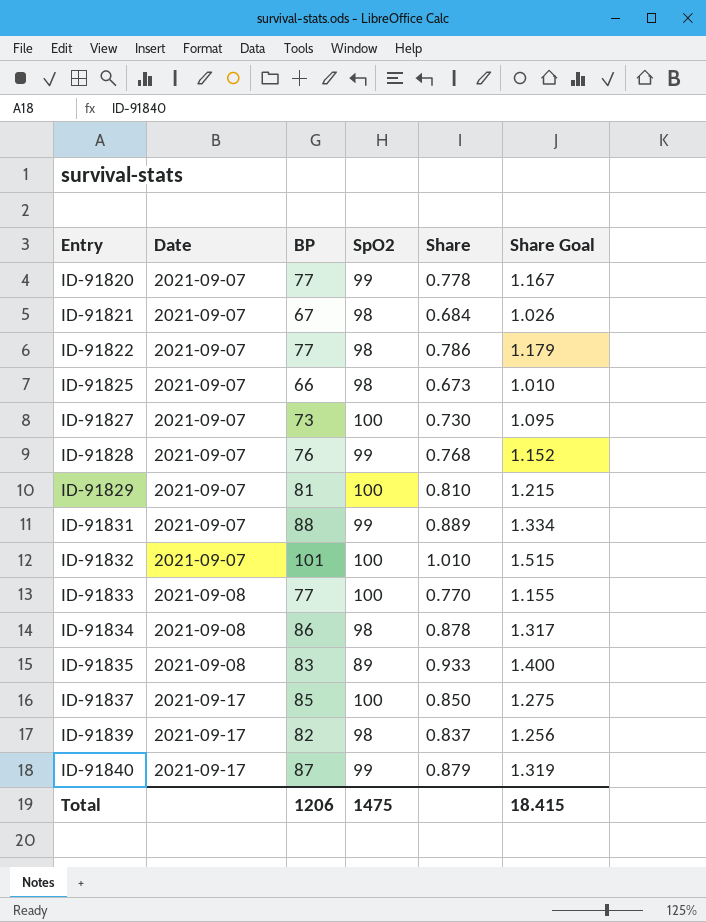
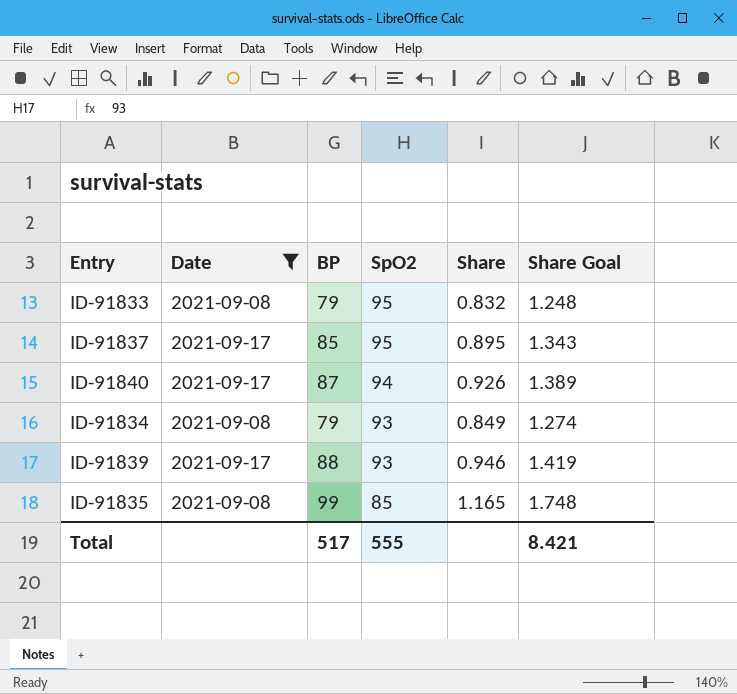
filter: none -> Date != 2021-09-07
row order: Entry ascending -> SpO2 descending
ID-91833 | BP: 77 -> 79
ID-91833 | SpO2: 100 -> 95
ID-91833 | Share: 0.770 -> 0.832
ID-91833 | Share Goal: 1.155 -> 1.248
ID-91837 | SpO2: 100 -> 95
ID-91837 | Share: 0.850 -> 0.895
ID-91837 | Share Goal: 1.275 -> 1.343
ID-91840 | SpO2: 99 -> 94
ID-91840 | Share: 0.879 -> 0.926
ID-91840 | Share Goal: 1.319 -> 1.389
ID-91834 | BP: 86 -> 79
ID-91834 | SpO2: 98 -> 93
ID-91834 | Share: 0.878 -> 0.849
ID-91834 | Share Goal: 1.317 -> 1.274
ID-91839 | BP: 82 -> 88
ID-91839 | SpO2: 98 -> 93
ID-91839 | Share: 0.837 -> 0.946
ID-91839 | Share Goal: 1.256 -> 1.419
ID-91835 | BP: 83 -> 99
ID-91835 | SpO2: 89 -> 85
ID-91835 | Share: 0.933 -> 1.165
ID-91835 | Share Goal: 1.400 -> 1.748
Total | BP: 1206 -> 517
Total | SpO2: 1475 -> 555
Total | Share Goal: 18.415 -> 8.421

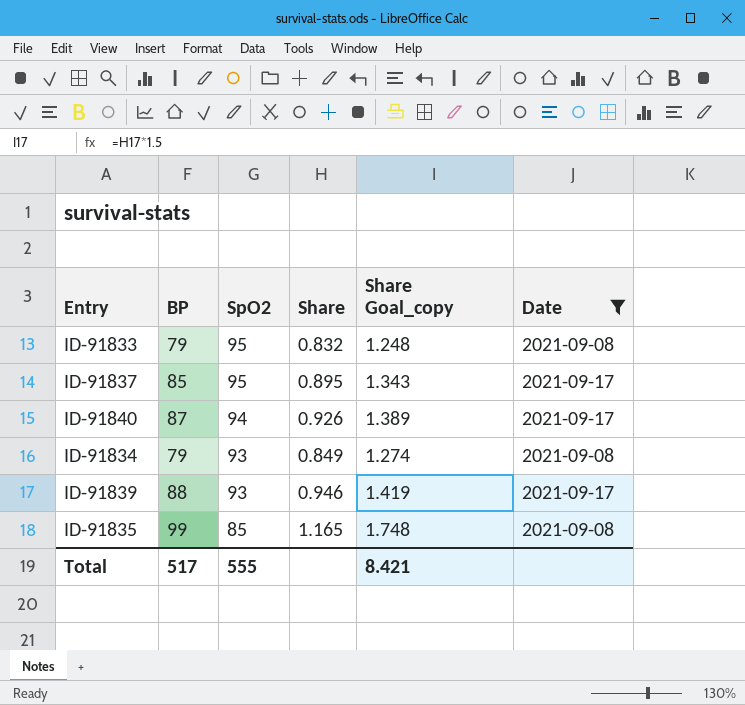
column name: Share Goal -> Share Goal_copy
column Date | position: 2 -> 6

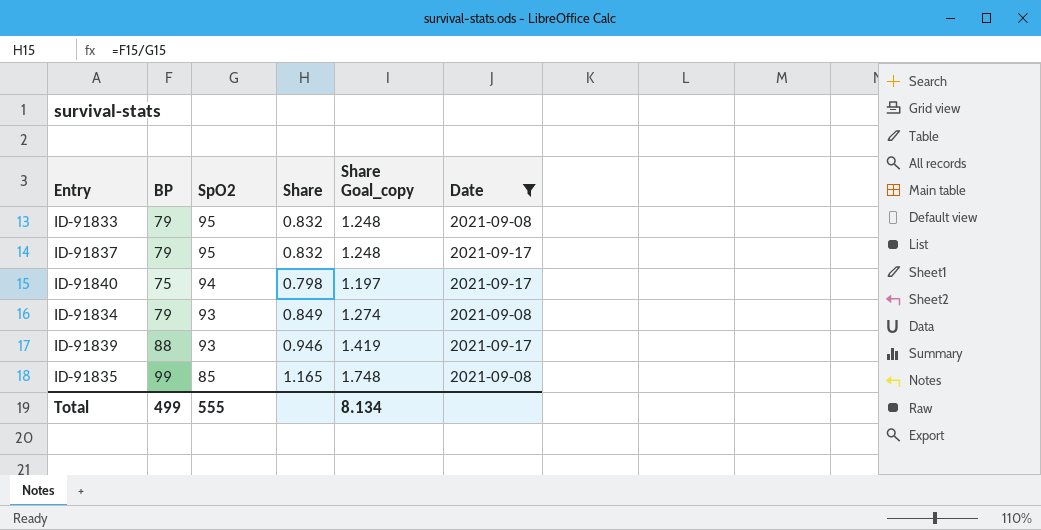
ID-91837 | BP: 85 -> 79
ID-91837 | Share: 0.895 -> 0.832
ID-91837 | Share Goal_copy: 1.343 -> 1.248
ID-91840 | BP: 87 -> 75
ID-91840 | Share: 0.926 -> 0.798
ID-91840 | Share Goal_copy: 1.389 -> 1.197
Total | BP: 517 -> 499
Total | Share Goal_copy: 8.421 -> 8.134

